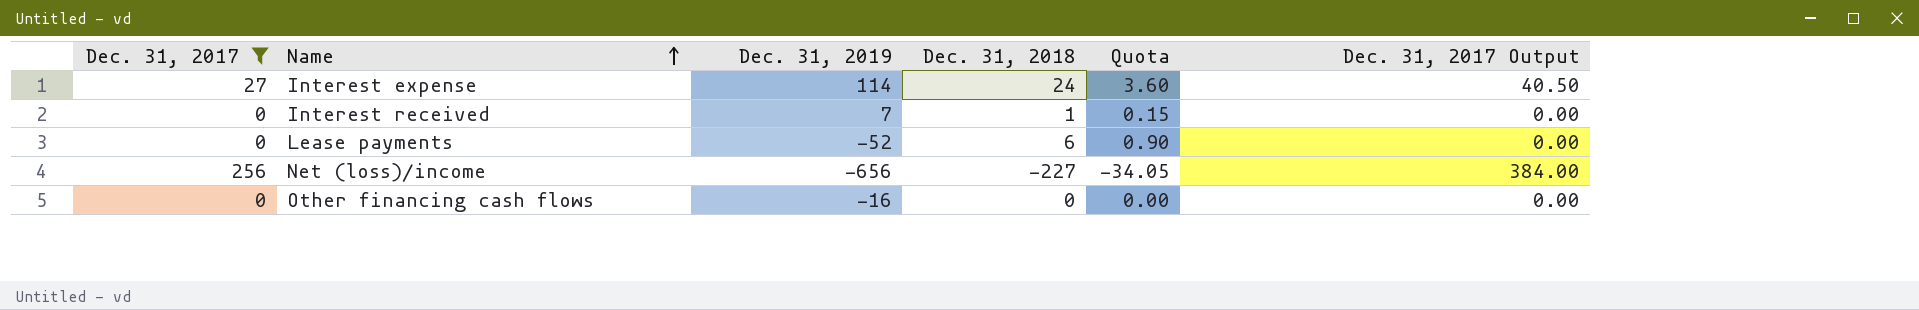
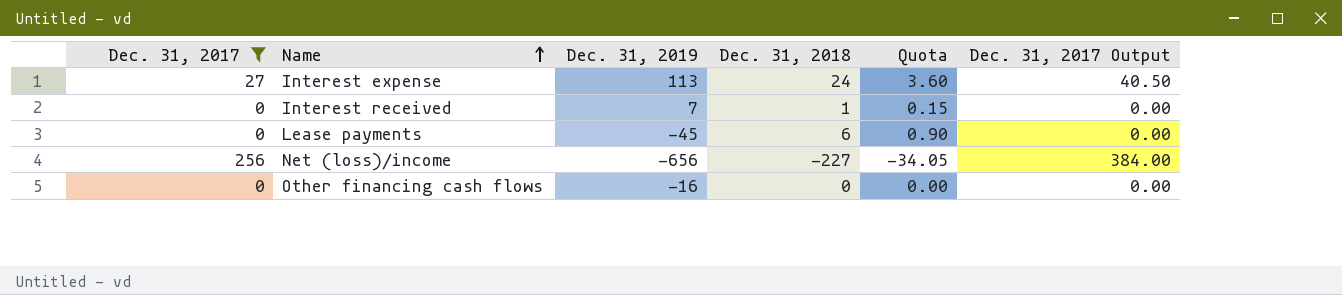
Interest expense | Dec. 31, 2019: 114 -> 113
Lease payments | Dec. 31, 2019: -52 -> -45

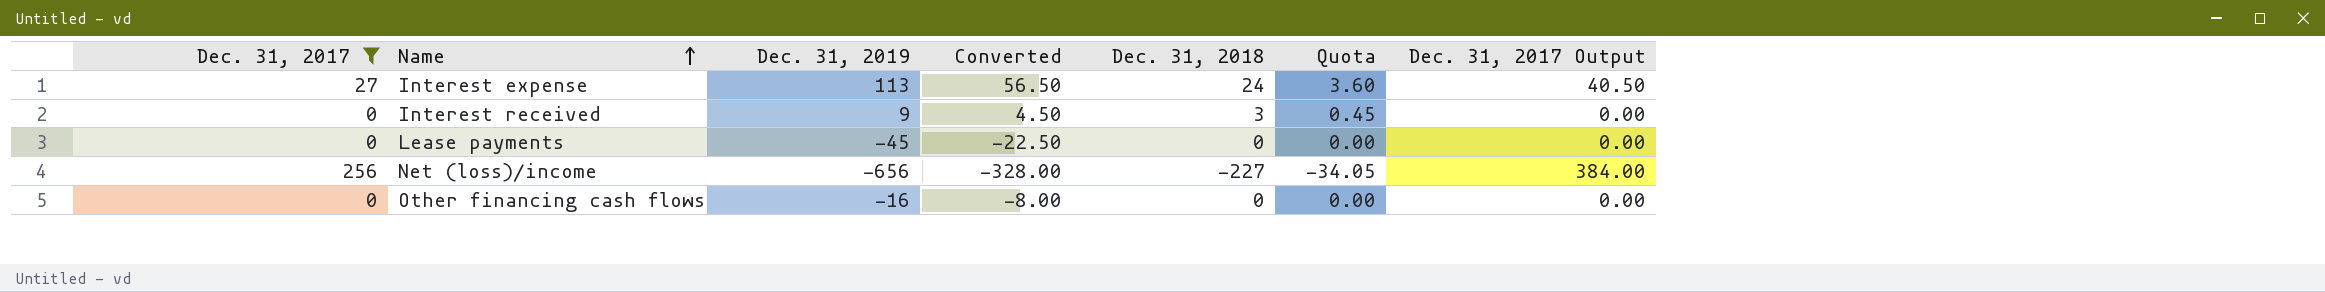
column Converted | formula: none -> [Dec. 31, 2019] * 0.5
Interest received | Dec. 31, 2019: 7 -> 9
Interest received | Dec. 31, 2018: 1 -> 3
Interest received | Quota: 0.15 -> 0.45
Lease payments | Dec. 31, 2018: 6 -> 0
Lease payments | Quota: 0.90 -> 0.00

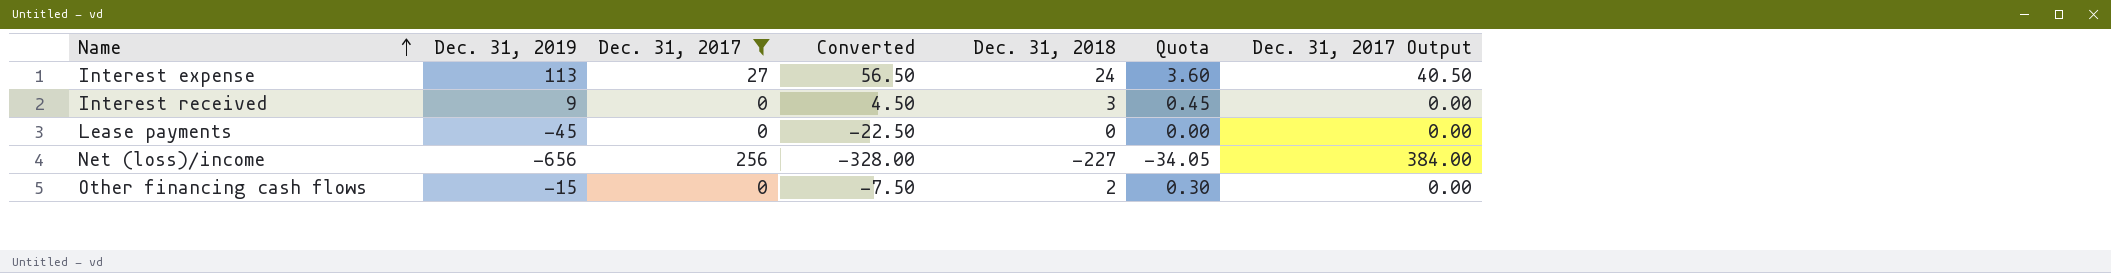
column Dec. 31, 2017 | position: 1 -> 3
Other financing cash flows | Dec. 31, 2019: -16 -> -15
Other financing cash flows | Converted: -8.00 -> -7.50
Other financing cash flows | Dec. 31, 2018: 0 -> 2
Other financing cash flows | Quota: 0.00 -> 0.30

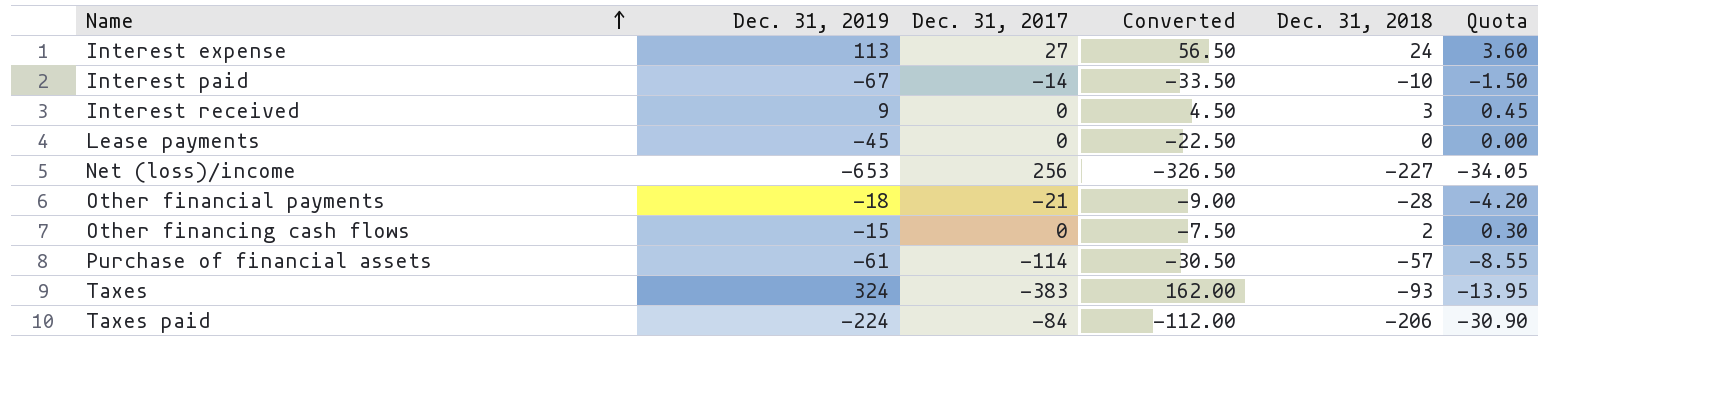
filter: Dec. 31, 2017 >= 0 -> none
column Dec. 31, 2017 Output | formula: [Dec. 31, 2017] * 1.5 -> none
Net (loss)/income | Dec. 31, 2019: -656 -> -653
Net (loss)/income | Converted: -328.00 -> -326.50

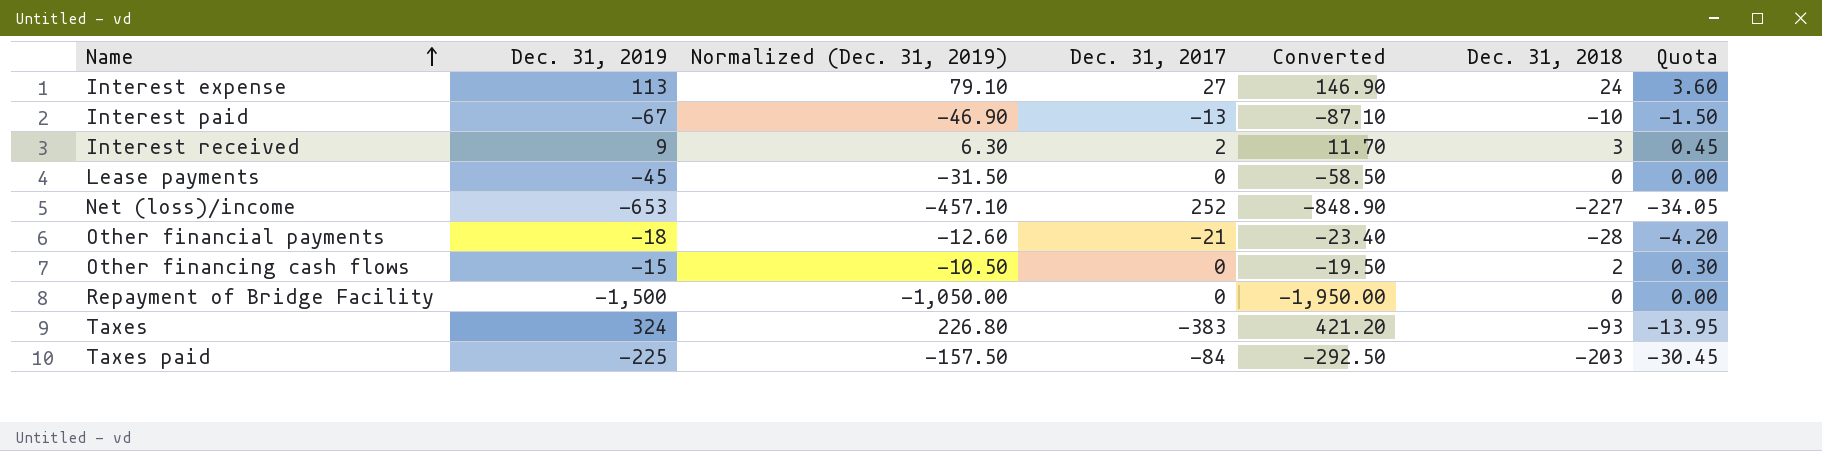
column Normalized (Dec. 31, 2019) | formula: none -> [Dec. 31, 2019] * 0.7
column Converted | formula: [Dec. 31, 2019] * 0.5 -> [Dec. 31, 2019] * 1.3
row Purchase of financial assets: -61 | -114 | -30.50 | -57 | -8.55 -> none
Interest paid | Dec. 31, 2017: -14 -> -13
Interest received | Dec. 31, 2017: 0 -> 2
Net (loss)/income | Dec. 31, 2017: 256 -> 252
row Repayment of Bridge Facility: none -> -1,500 | -1,050.00 | 0 | -1,950.00 | 0 | 0.00
Taxes paid | Dec. 31, 2019: -224 -> -225
Taxes paid | Dec. 31, 2018: -206 -> -203
Taxes paid | Quota: -30.90 -> -30.45

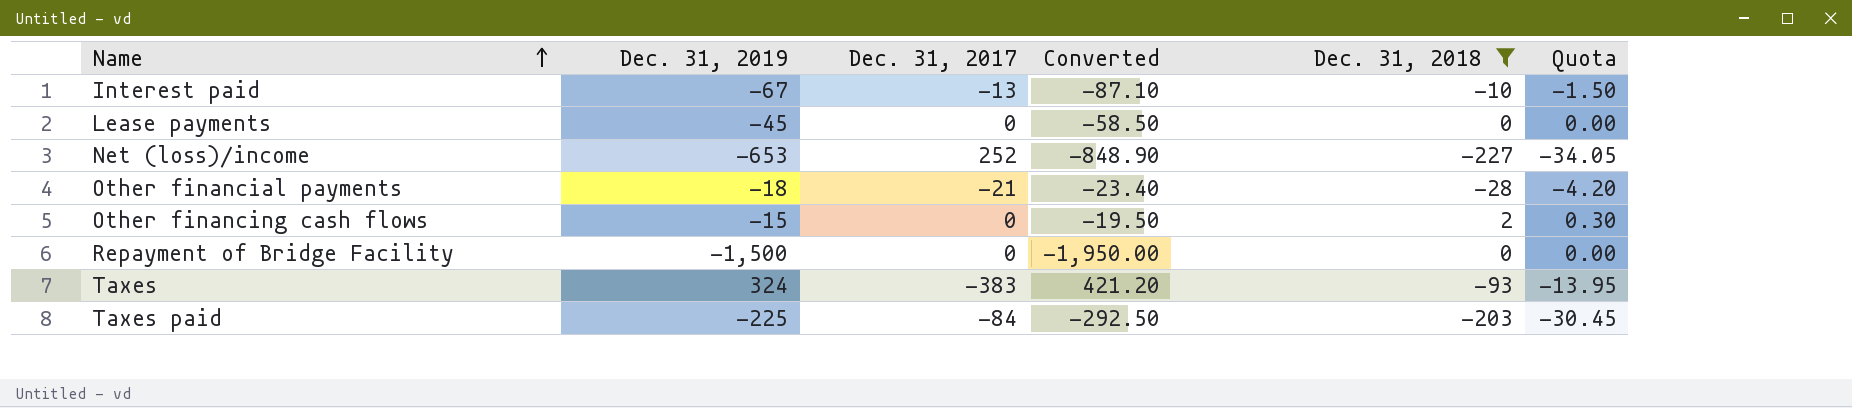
filter: none -> Dec. 31, 2018 <= 2
column Normalized (Dec. 31, 2019) | formula: [Dec. 31, 2019] * 0.7 -> none

